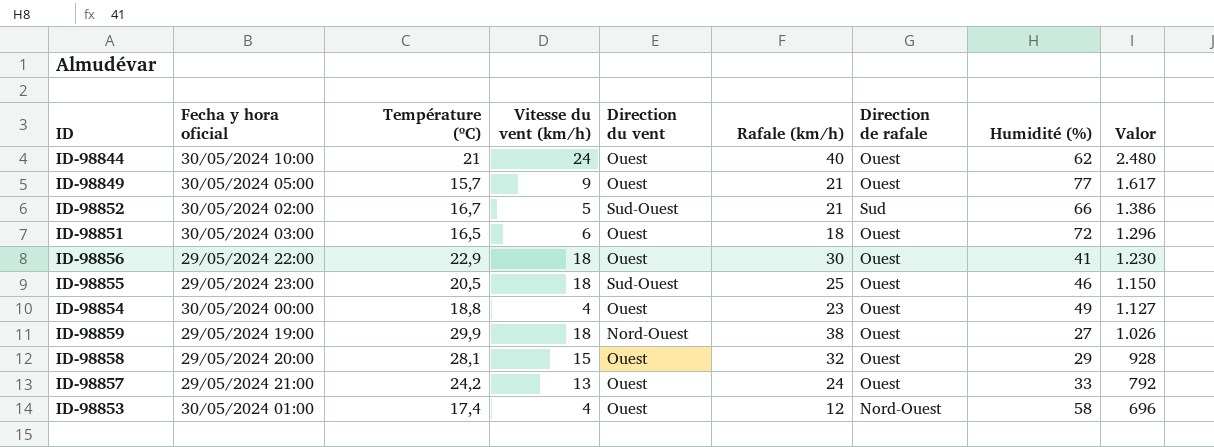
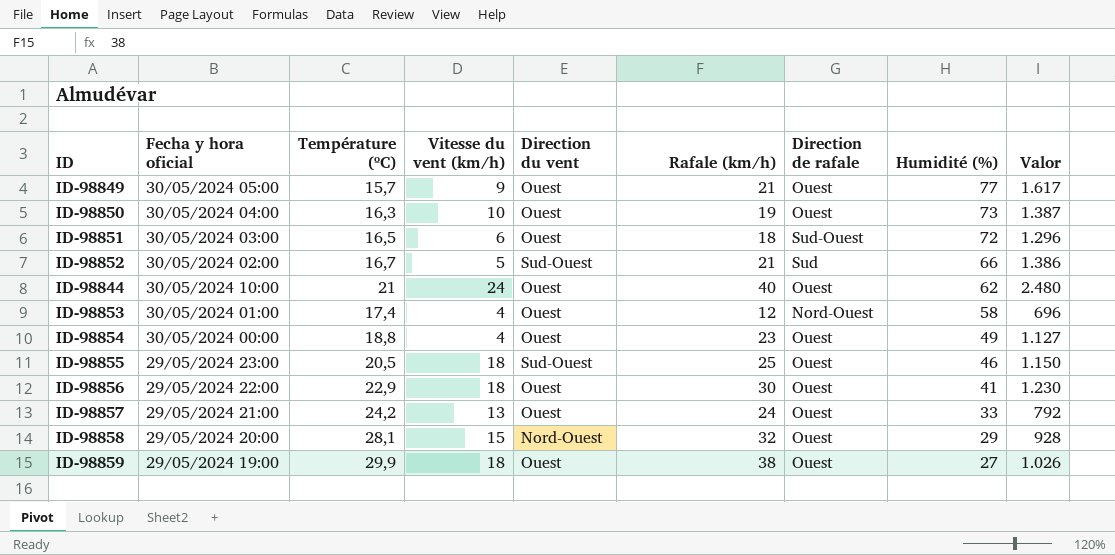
row order: Valor descending -> Humidité (%) descending
row ID-98850: none -> 30/05/2024 04:00 | 16,3 | 10 | Ouest | 19 | Ouest | 73 | 1.387
ID-98851 | Direction de rafale: Ouest -> Sud-Ouest
ID-98858 | Direction du vent: Ouest -> Nord-Ouest
ID-98859 | Direction du vent: Nord-Ouest -> Ouest

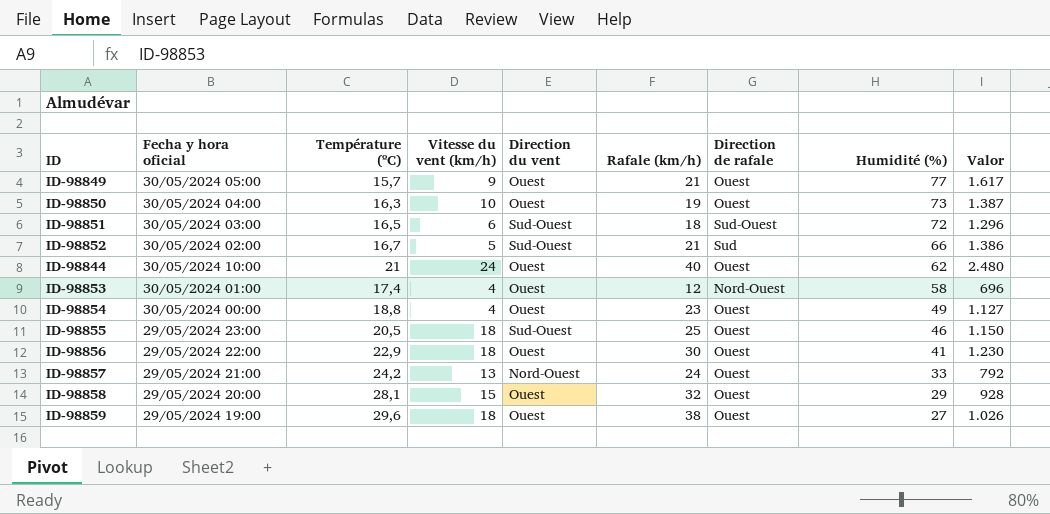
ID-98851 | Direction du vent: Ouest -> Sud-Ouest
ID-98857 | Direction du vent: Ouest -> Nord-Ouest
ID-98858 | Direction du vent: Nord-Ouest -> Ouest
ID-98859 | Température (ºC): 29,9 -> 29,6

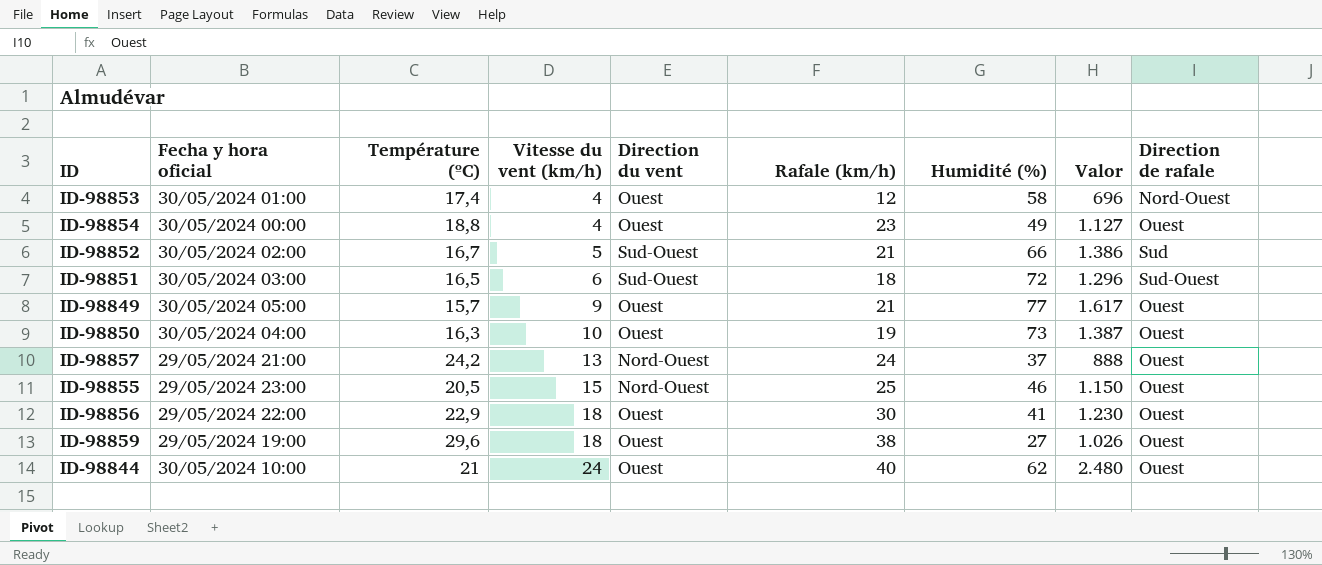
row order: Humidité (%) descending -> Vitesse du vent (km/h) ascending
column Direction de rafale | position: 7 -> 9
row ID-98858: 29/05/2024 20:00 | 28,1 | 15 | Ouest | 32 | Ouest | 29 | 928 -> none
ID-98857 | Humidité (%): 33 -> 37
ID-98857 | Valor: 792 -> 888
ID-98855 | Vitesse du vent (km/h): 18 -> 15
ID-98855 | Direction du vent: Sud-Ouest -> Nord-Ouest

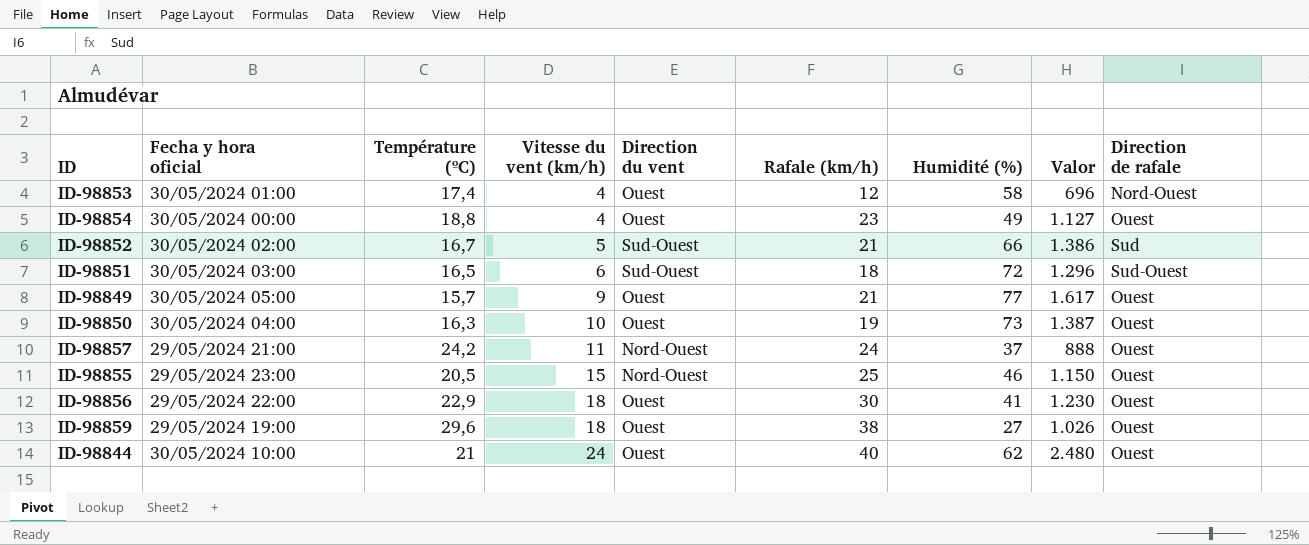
ID-98857 | Vitesse du vent (km/h): 13 -> 11

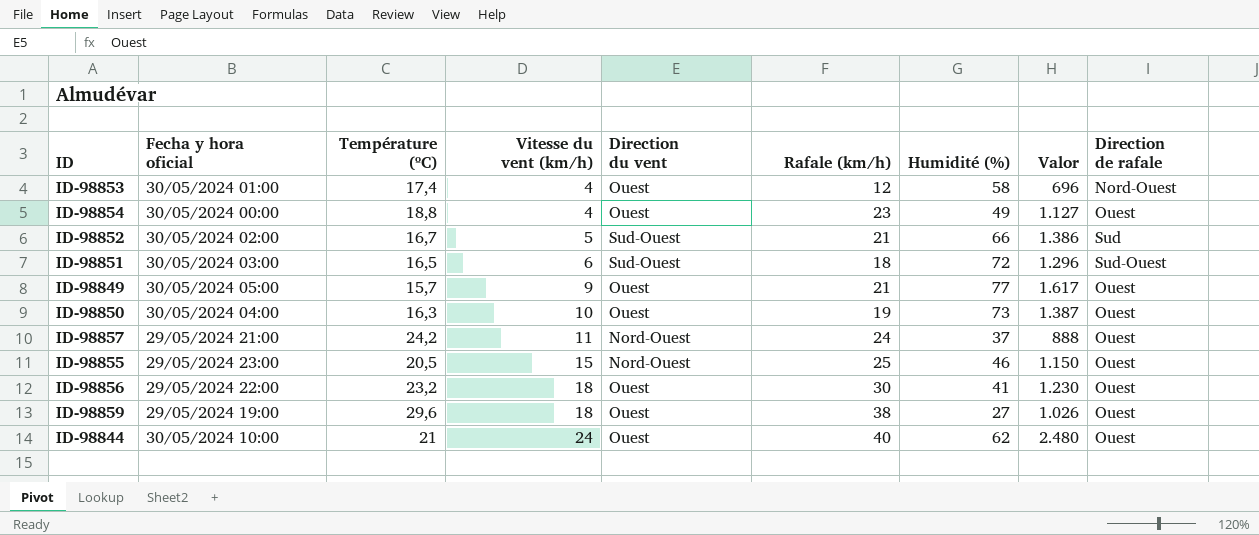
ID-98856 | Température (ºC): 22,9 -> 23,2

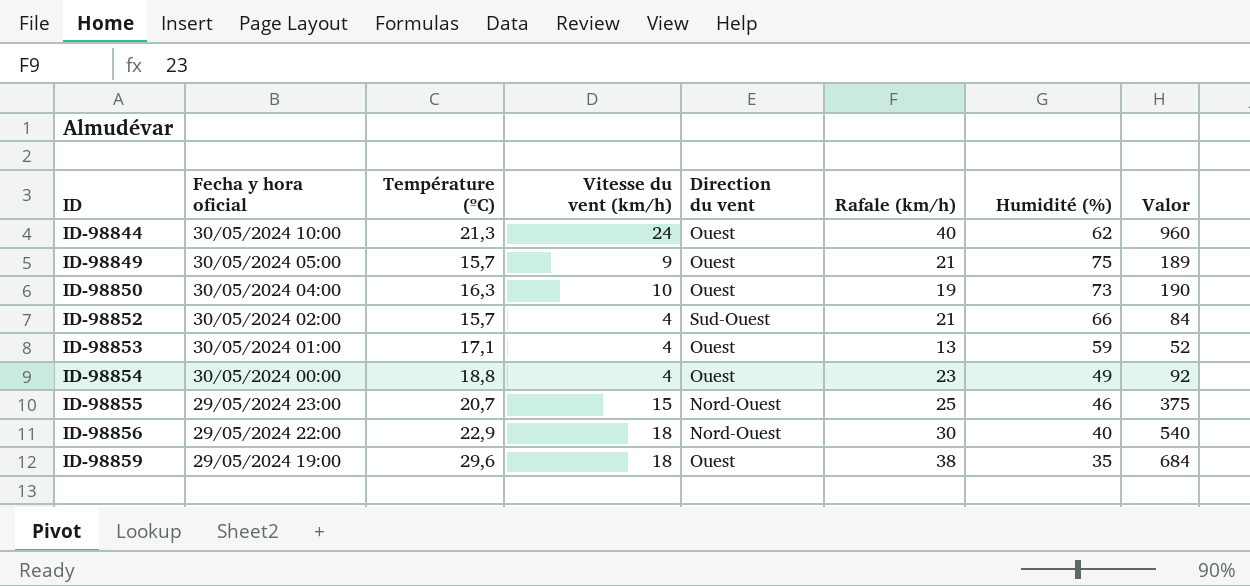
row order: Vitesse du vent (km/h) ascending -> ID ascending
column Direction de rafale | position: 9 -> none
column Valor | formula: [Rafale (km/h)] * [Humidité (%)] -> [Vitesse du vent (km/h)] * [Rafale (km/h)]
row ID-98851: 30/05/2024 03:00 | 16,5 | 6 | Sud-Ouest | 18 | 72 | 1.296 | Sud-Ouest -> none
row ID-98857: 29/05/2024 21:00 | 24,2 | 11 | Nord-Ouest | 24 | 37 | 888 | Ouest -> none
ID-98844 | Température (ºC): 21 -> 21,3
ID-98849 | Humidité (%): 77 -> 75
ID-98852 | Température (ºC): 16,7 -> 15,7
ID-98852 | Vitesse du vent (km/h): 5 -> 4
ID-98853 | Température (ºC): 17,4 -> 17,1
ID-98853 | Rafale (km/h): 12 -> 13
ID-98853 | Humidité (%): 58 -> 59
ID-98855 | Température (ºC): 20,5 -> 20,7
ID-98856 | Température (ºC): 23,2 -> 22,9
ID-98856 | Direction du vent: Ouest -> Nord-Ouest
ID-98856 | Humidité (%): 41 -> 40
ID-98859 | Humidité (%): 27 -> 35

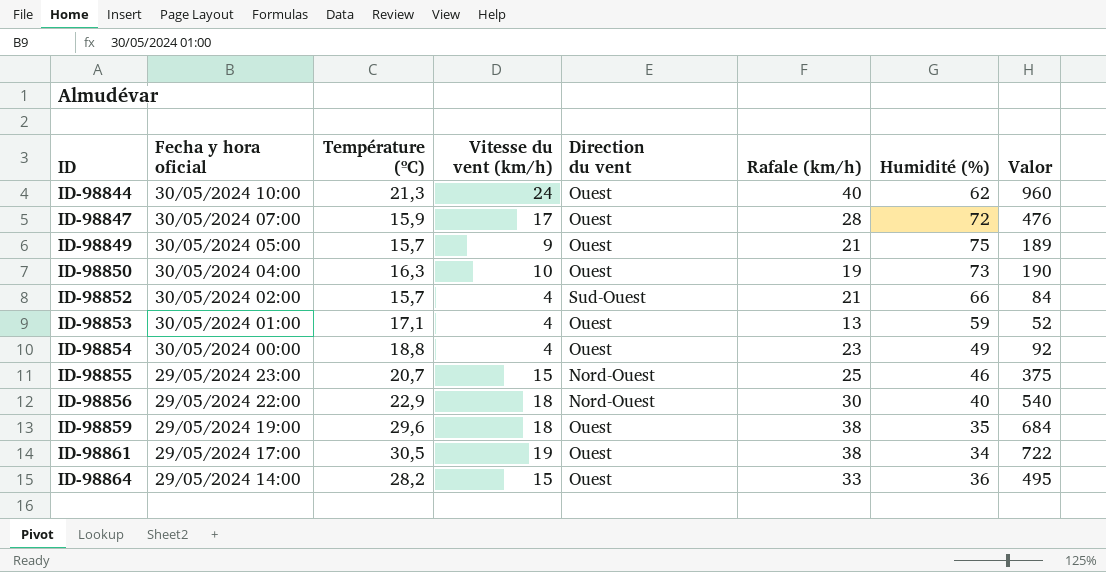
row ID-98847: none -> 30/05/2024 07:00 | 15,9 | 17 | Ouest | 28 | 72 | 476
row ID-98861: none -> 29/05/2024 17:00 | 30,5 | 19 | Ouest | 38 | 34 | 722
row ID-98864: none -> 29/05/2024 14:00 | 28,2 | 15 | Ouest | 33 | 36 | 495

